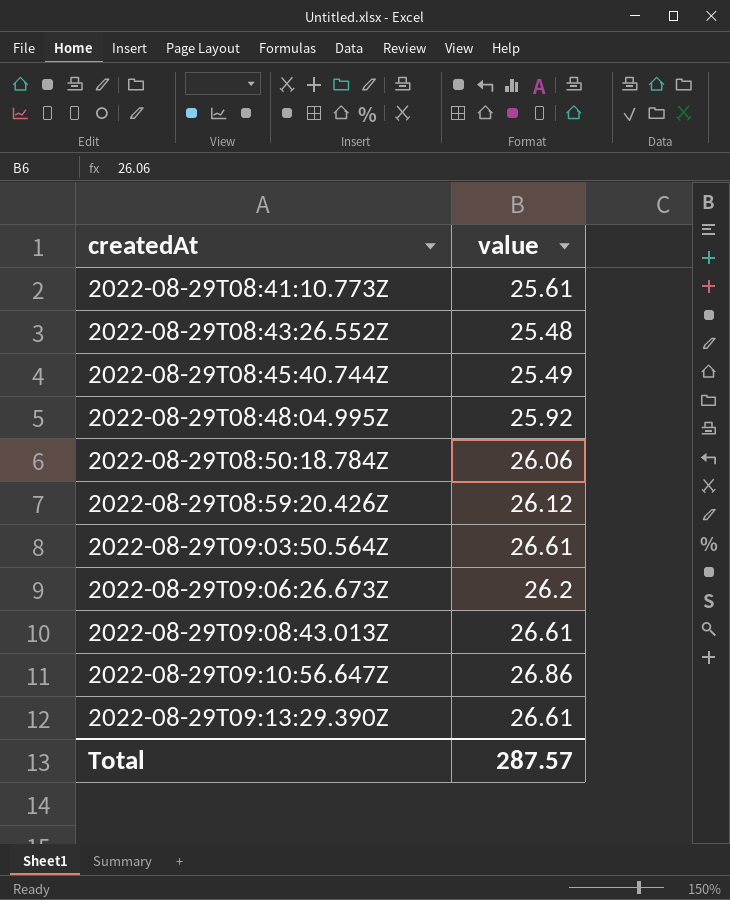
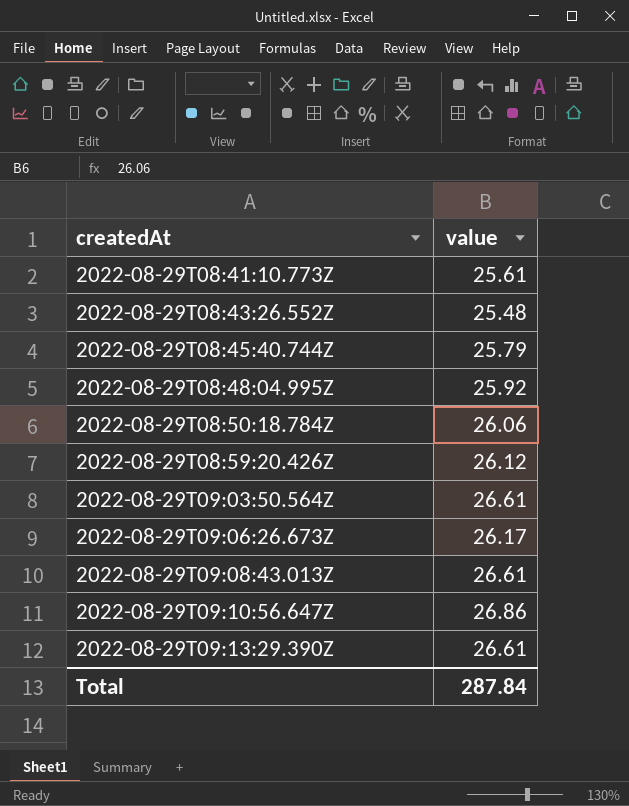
2022-08-29T08:45:40.744Z | value: 25.49 -> 25.79
2022-08-29T09:06:26.673Z | value: 26.2 -> 26.17
Total | value: 287.57 -> 287.84

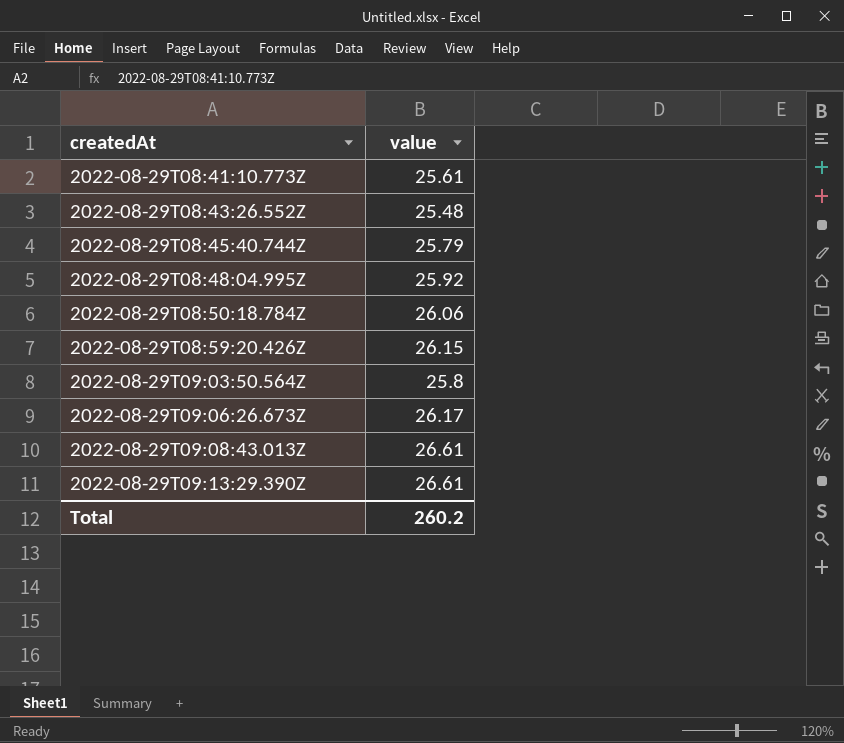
row 2022-08-29T09:10:56.647Z: 26.86 -> none
2022-08-29T08:59:20.426Z | value: 26.12 -> 26.15
2022-08-29T09:03:50.564Z | value: 26.61 -> 25.8
Total | value: 287.84 -> 260.2

